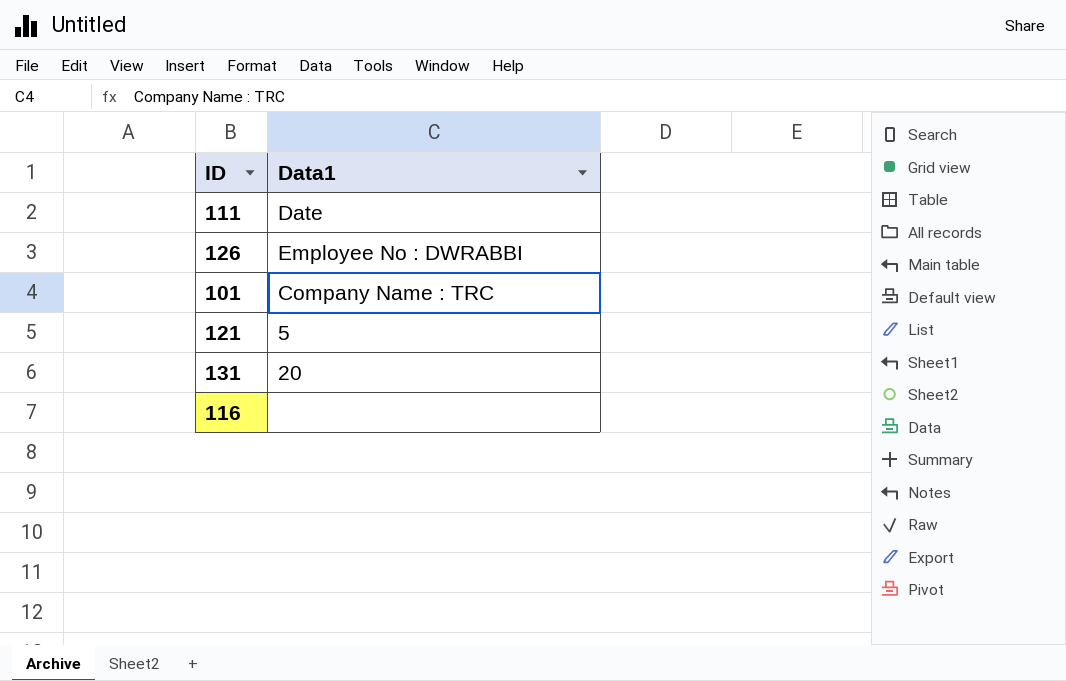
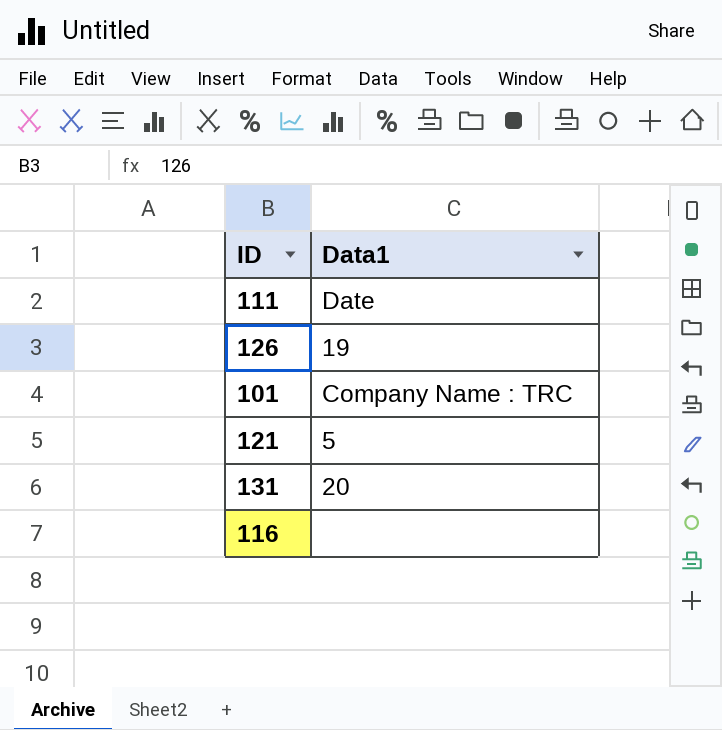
126 | Data1: Employee No : DWRABBI -> 19

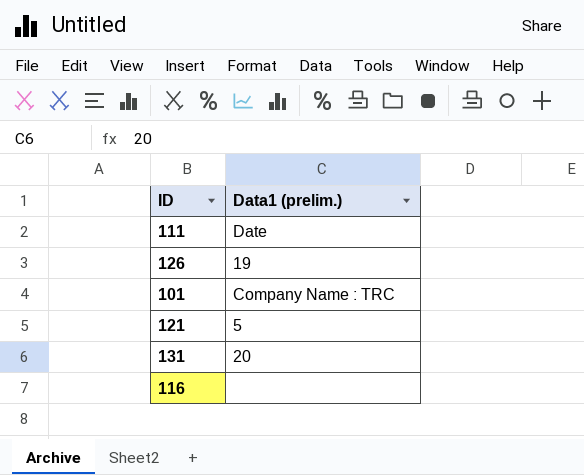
column name: Data1 -> Data1 (prelim.)

